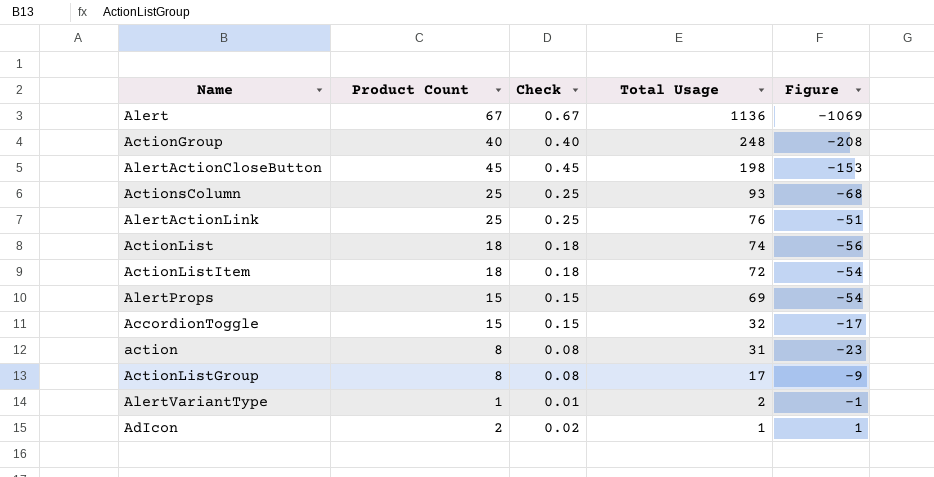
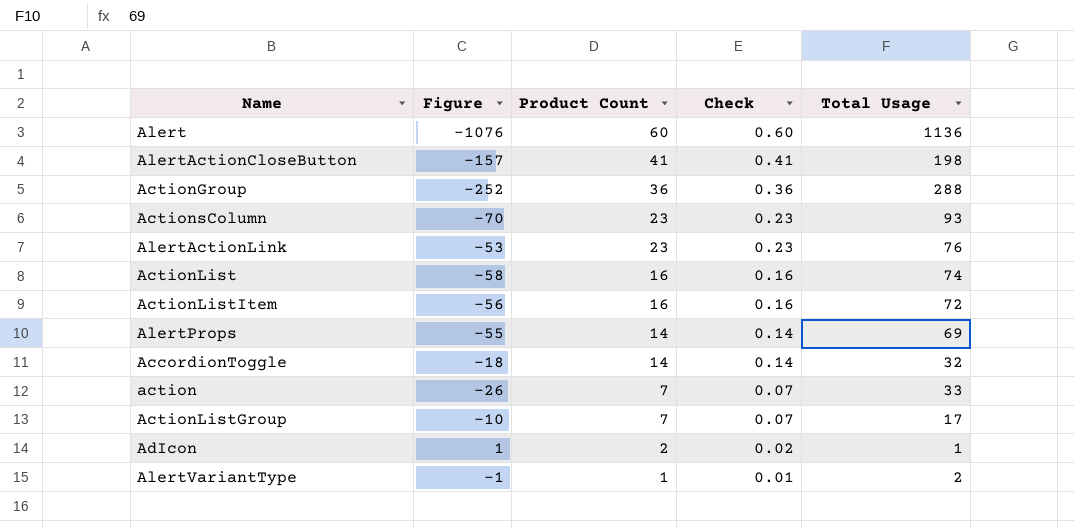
row order: Total Usage descending -> Product Count descending
column Figure | position: 5 -> 2
Alert | Figure: -1069 -> -1076
Alert | Product Count: 67 -> 60
Alert | Check: 0.67 -> 0.60
AlertActionCloseButton | Figure: -153 -> -157
AlertActionCloseButton | Product Count: 45 -> 41
AlertActionCloseButton | Check: 0.45 -> 0.41
ActionGroup | Figure: -208 -> -252
ActionGroup | Product Count: 40 -> 36
ActionGroup | Check: 0.40 -> 0.36
ActionGroup | Total Usage: 248 -> 288
ActionsColumn | Figure: -68 -> -70
ActionsColumn | Product Count: 25 -> 23
ActionsColumn | Check: 0.25 -> 0.23
AlertActionLink | Figure: -51 -> -53
AlertActionLink | Product Count: 25 -> 23
AlertActionLink | Check: 0.25 -> 0.23
ActionList | Figure: -56 -> -58
ActionList | Product Count: 18 -> 16
ActionList | Check: 0.18 -> 0.16
ActionListItem | Figure: -54 -> -56
ActionListItem | Product Count: 18 -> 16
ActionListItem | Check: 0.18 -> 0.16
AlertProps | Figure: -54 -> -55
AlertProps | Product Count: 15 -> 14
AlertProps | Check: 0.15 -> 0.14
AccordionToggle | Figure: -17 -> -18
AccordionToggle | Product Count: 15 -> 14
AccordionToggle | Check: 0.15 -> 0.14
action | Figure: -23 -> -26
action | Product Count: 8 -> 7
action | Check: 0.08 -> 0.07
action | Total Usage: 31 -> 33
ActionListGroup | Figure: -9 -> -10
ActionListGroup | Product Count: 8 -> 7
ActionListGroup | Check: 0.08 -> 0.07

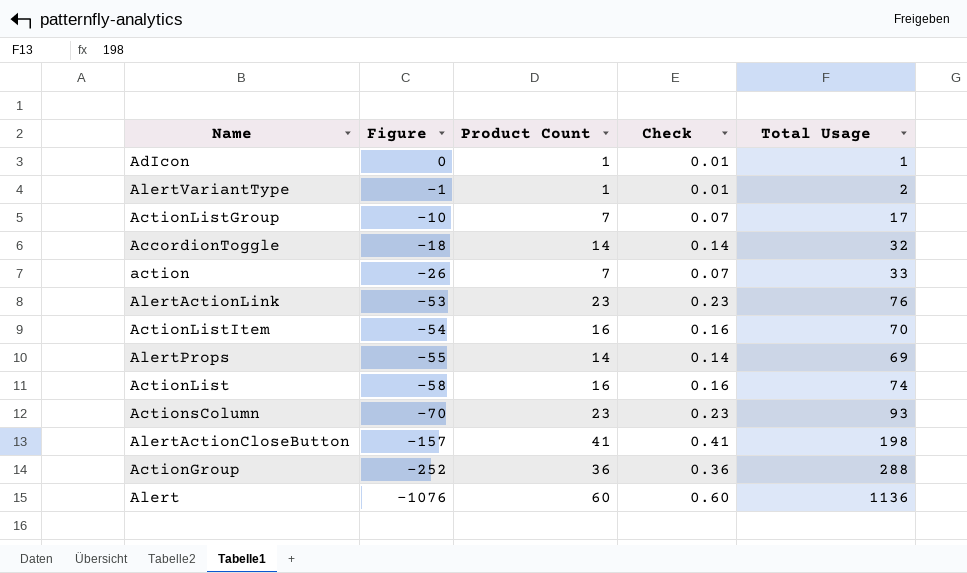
row order: Product Count descending -> Figure descending
AdIcon | Figure: 1 -> 0
AdIcon | Product Count: 2 -> 1
AdIcon | Check: 0.02 -> 0.01
ActionListItem | Figure: -56 -> -54
ActionListItem | Total Usage: 72 -> 70

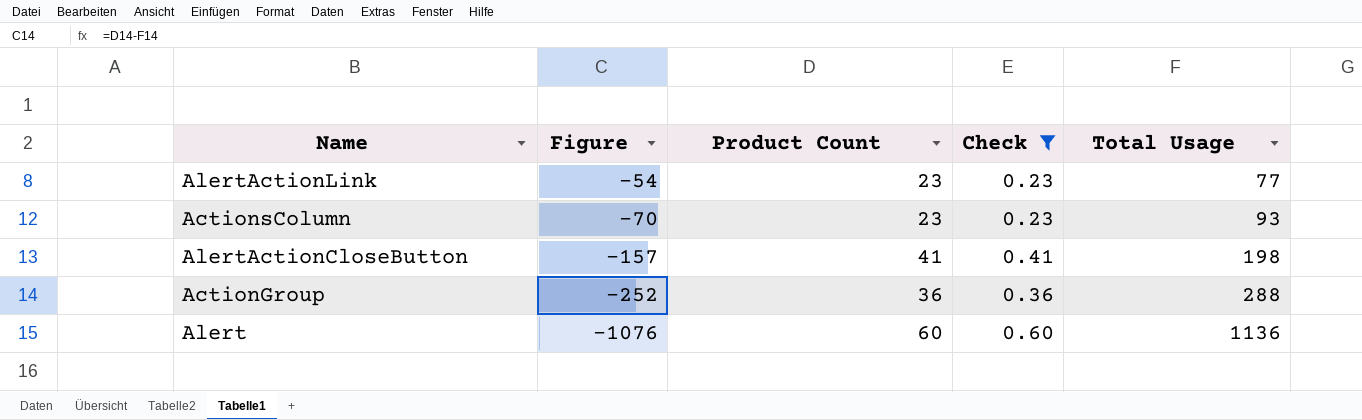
filter: none -> Check >= 0.23
AlertActionLink | Figure: -53 -> -54
AlertActionLink | Total Usage: 76 -> 77

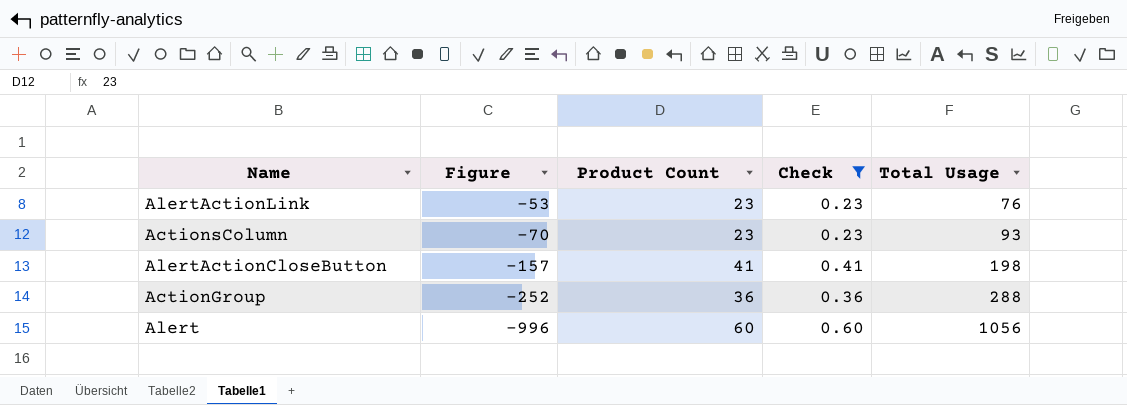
AlertActionLink | Figure: -54 -> -53
AlertActionLink | Total Usage: 77 -> 76
Alert | Figure: -1076 -> -996
Alert | Total Usage: 1136 -> 1056

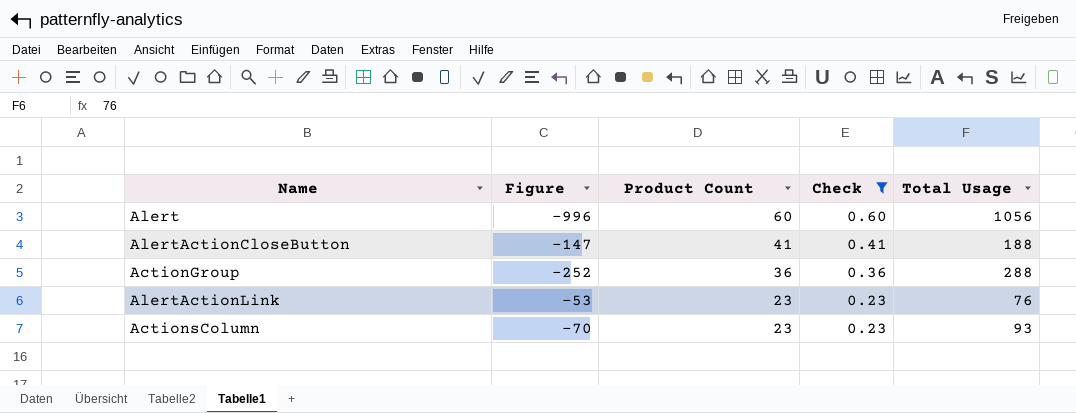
row order: Figure descending -> Product Count descending
AlertActionCloseButton | Figure: -157 -> -147
AlertActionCloseButton | Total Usage: 198 -> 188

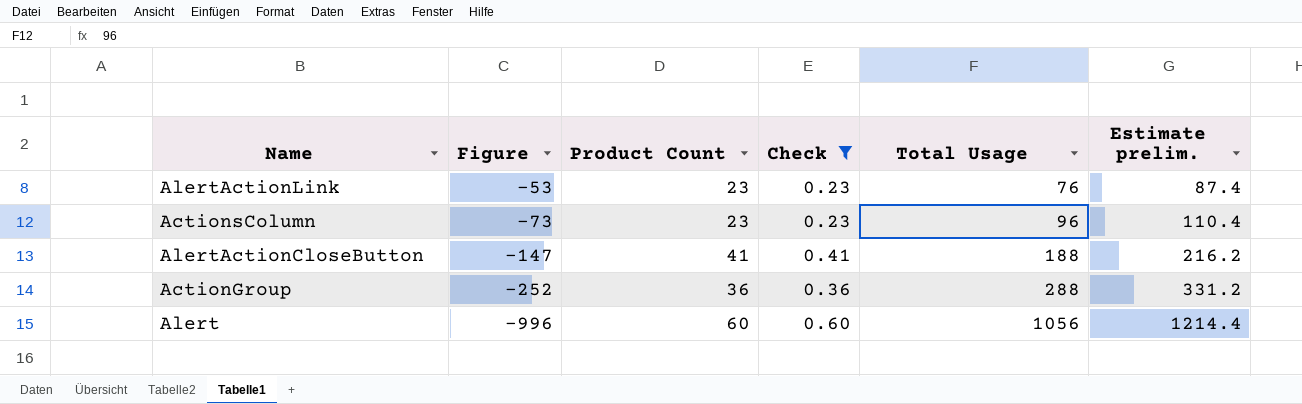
row order: Product Count descending -> Figure descending
column Estimate prelim. | formula: none -> [Total Usage] * 1.15
ActionsColumn | Figure: -70 -> -73
ActionsColumn | Total Usage: 93 -> 96

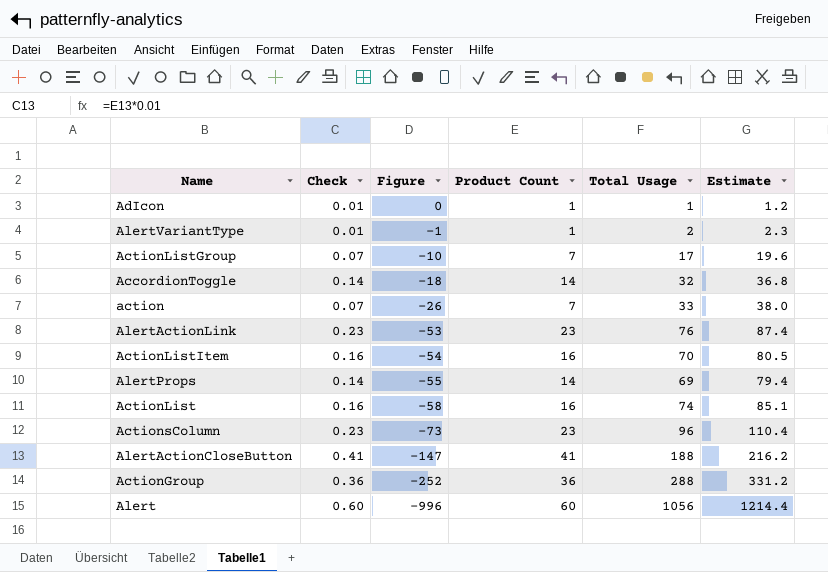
filter: Check >= 0.23 -> none
column Check | position: 4 -> 2
column name: Estimate prelim. -> Estimate

